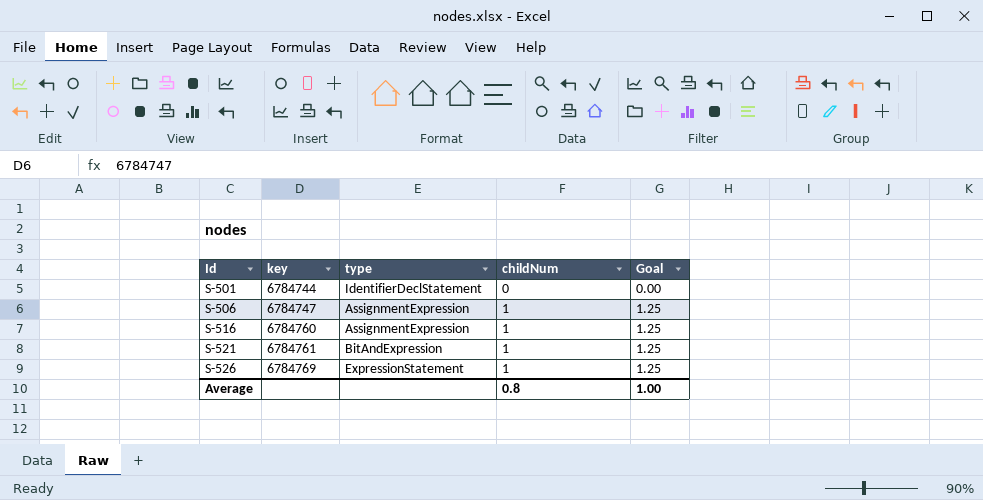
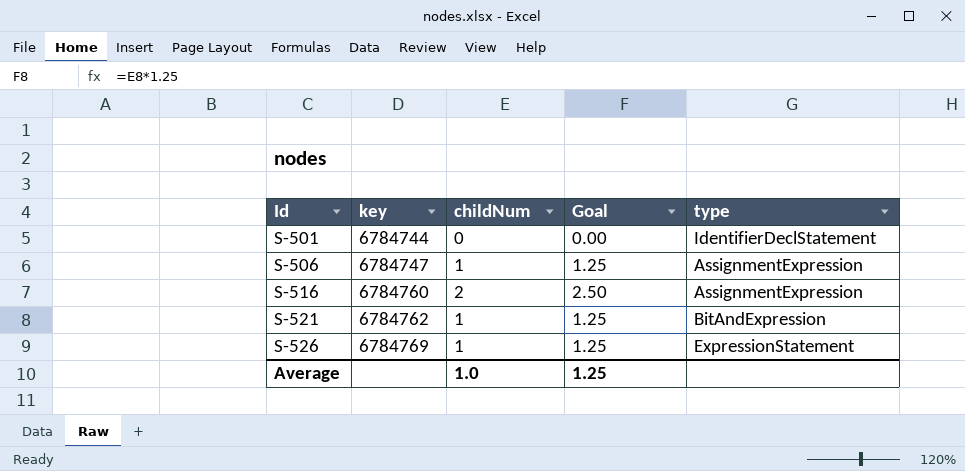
column type | position: 3 -> 5
S-516 | childNum: 1 -> 2
S-516 | Goal: 1.25 -> 2.50
S-521 | key: 6784761 -> 6784762
Average | childNum: 0.8 -> 1.0
Average | Goal: 1.00 -> 1.25

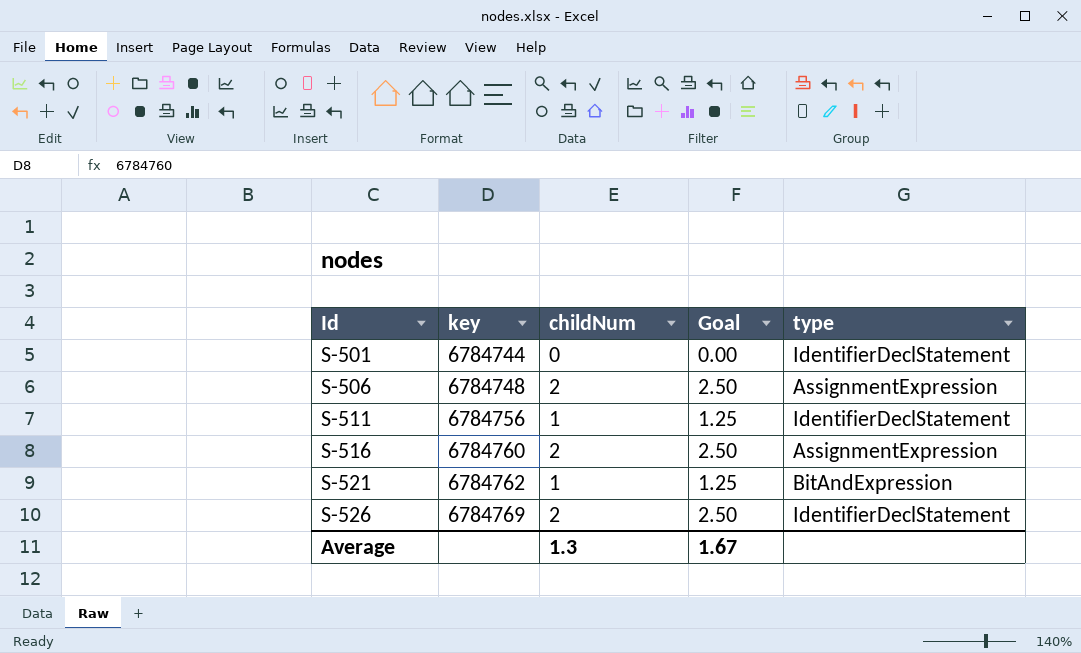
S-506 | key: 6784747 -> 6784748
S-506 | childNum: 1 -> 2
S-506 | Goal: 1.25 -> 2.50
row S-511: none -> 6784756 | 1 | 1.25 | IdentifierDeclStatement
S-526 | childNum: 1 -> 2
S-526 | Goal: 1.25 -> 2.50
S-526 | type: ExpressionStatement -> IdentifierDeclStatement
Average | childNum: 1.0 -> 1.3
Average | Goal: 1.25 -> 1.67

